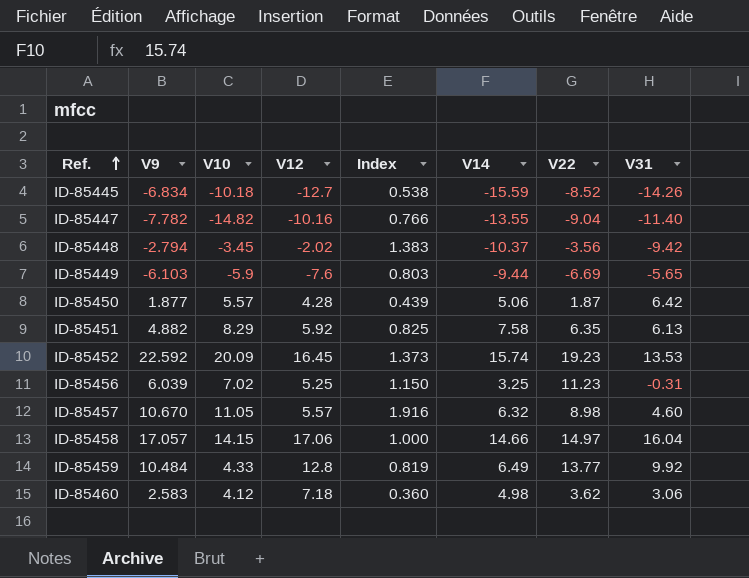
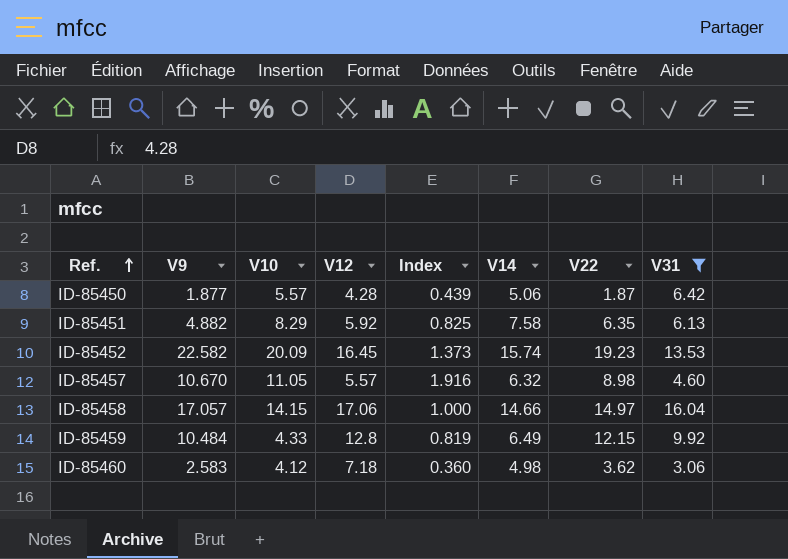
filter: none -> V31 >= 3.06
ID-85452 | V9: 22.592 -> 22.582
ID-85459 | V22: 13.77 -> 12.15

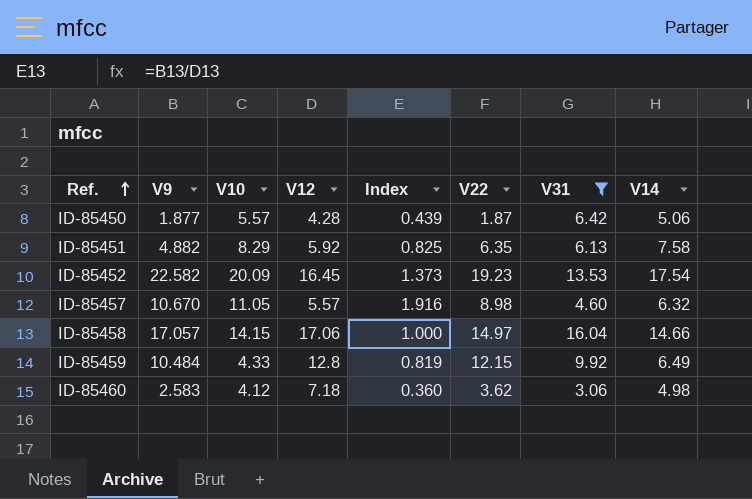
column V14 | position: 6 -> 8
ID-85452 | V14: 15.74 -> 17.54

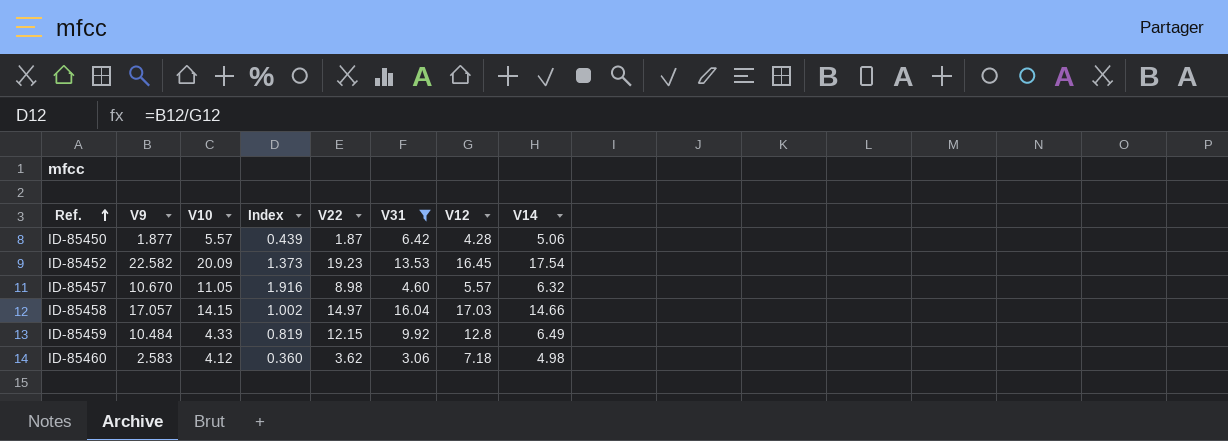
column V12 | position: 4 -> 7
row ID-85451: 4.882 | 8.29 | 5.92 | 0.825 | 6.35 | 6.13 | 7.58 -> none
ID-85458 | Index: 1.000 -> 1.002
ID-85458 | V12: 17.06 -> 17.03

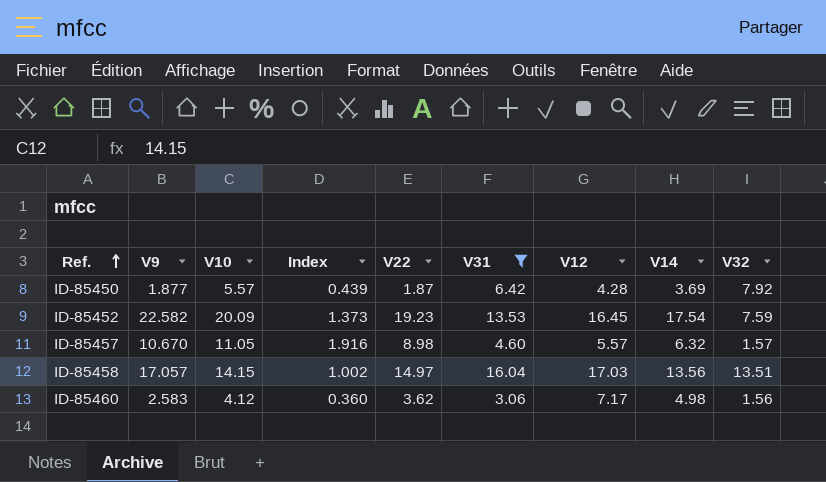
column V32 | position: none -> 9
row ID-85459: 10.484 | 4.33 | 0.819 | 12.15 | 9.92 | 12.8 | 6.49 -> none
ID-85450 | V14: 5.06 -> 3.69
ID-85458 | V14: 14.66 -> 13.56
ID-85460 | V12: 7.18 -> 7.17

